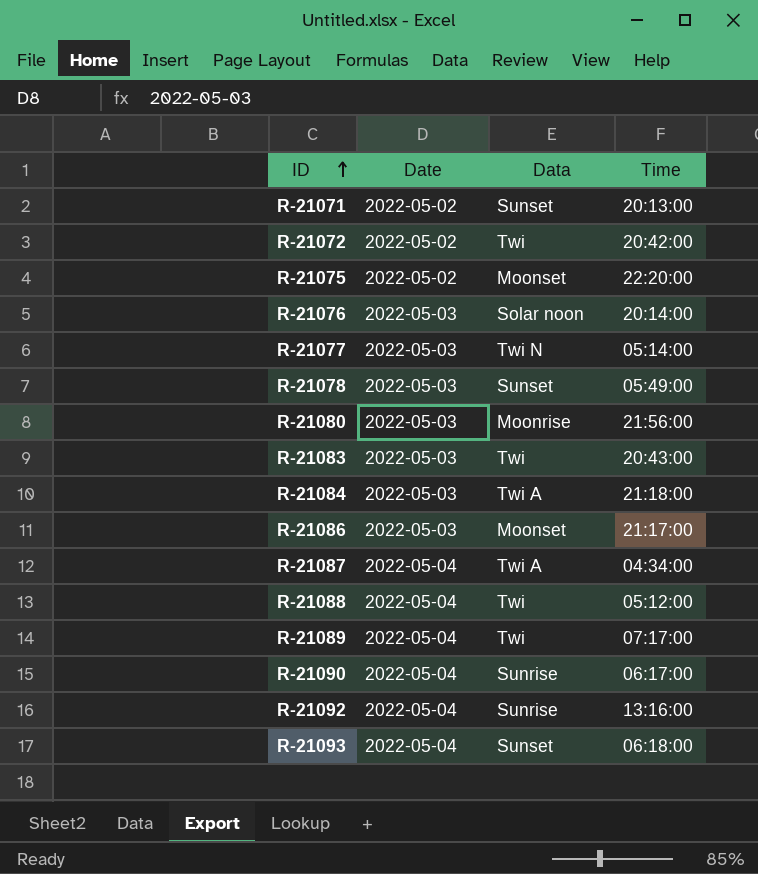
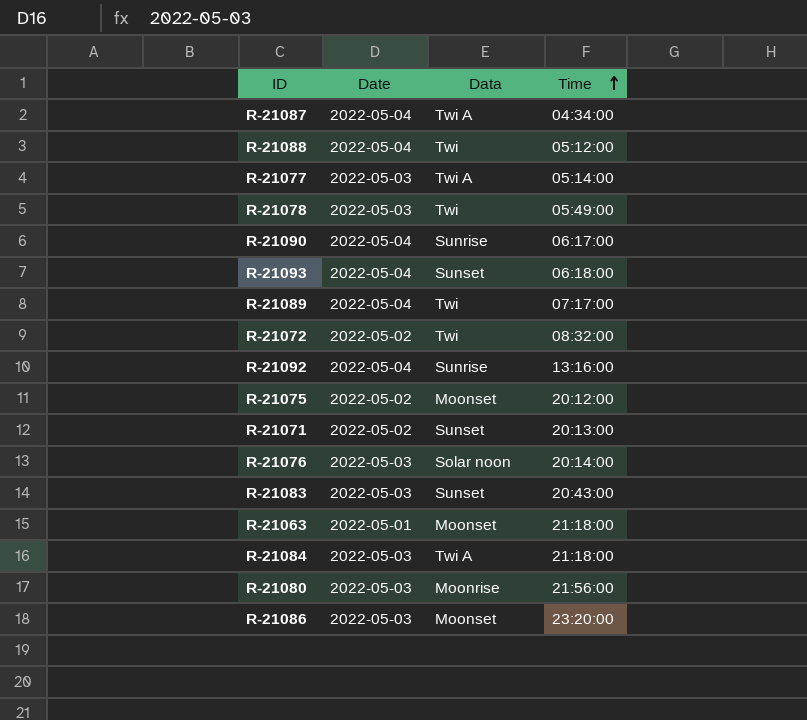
row order: ID ascending -> Time ascending
R-21077 | Data: Twi N -> Twi A
R-21078 | Data: Sunset -> Twi
R-21072 | Time: 20:42:00 -> 08:32:00
R-21075 | Time: 22:20:00 -> 20:12:00
R-21083 | Data: Twi -> Sunset
row R-21063: none -> 2022-05-01 | Moonset | 21:18:00
R-21086 | Time: 21:17:00 -> 23:20:00

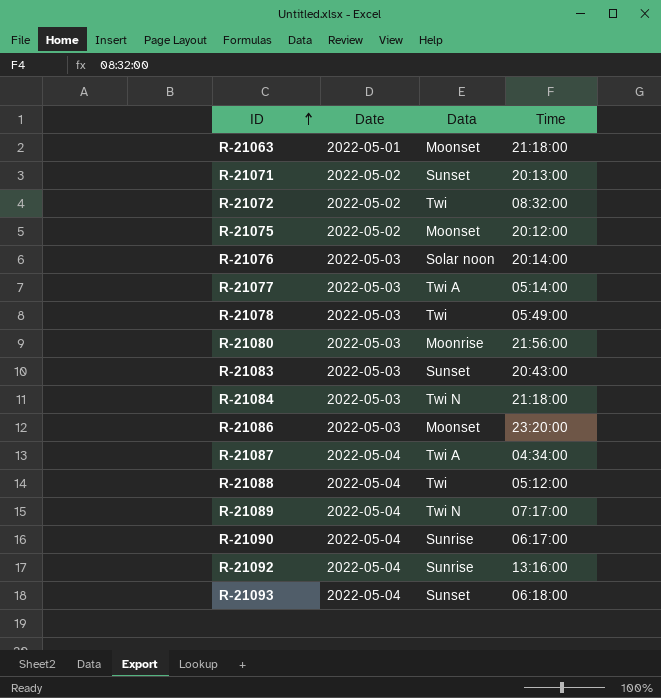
row order: Time ascending -> ID ascending
R-21084 | Data: Twi A -> Twi N
R-21089 | Data: Twi -> Twi N

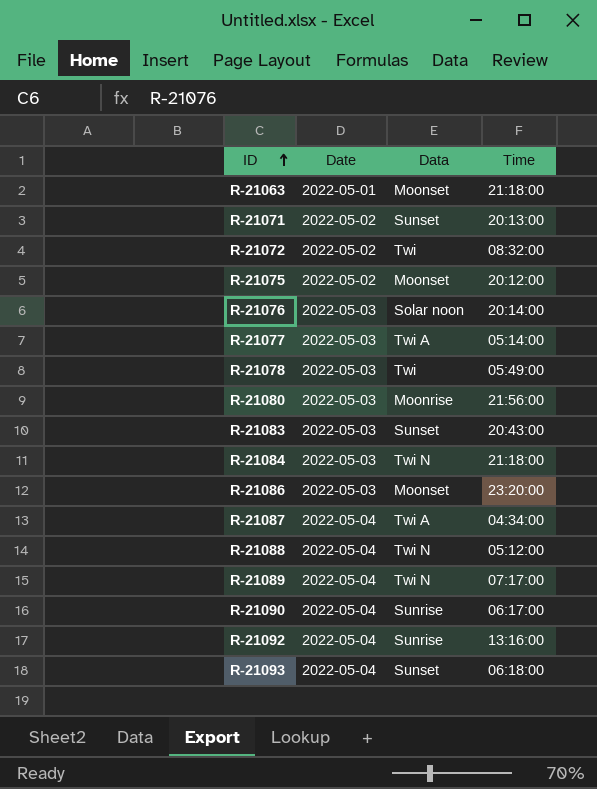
R-21088 | Data: Twi -> Twi N

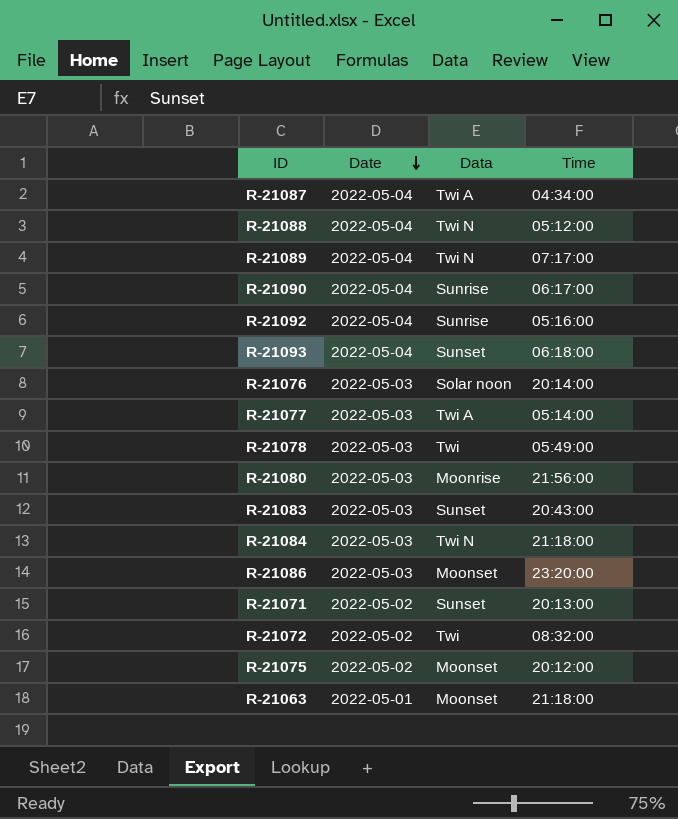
row order: ID ascending -> Date descending
R-21092 | Time: 13:16:00 -> 05:16:00

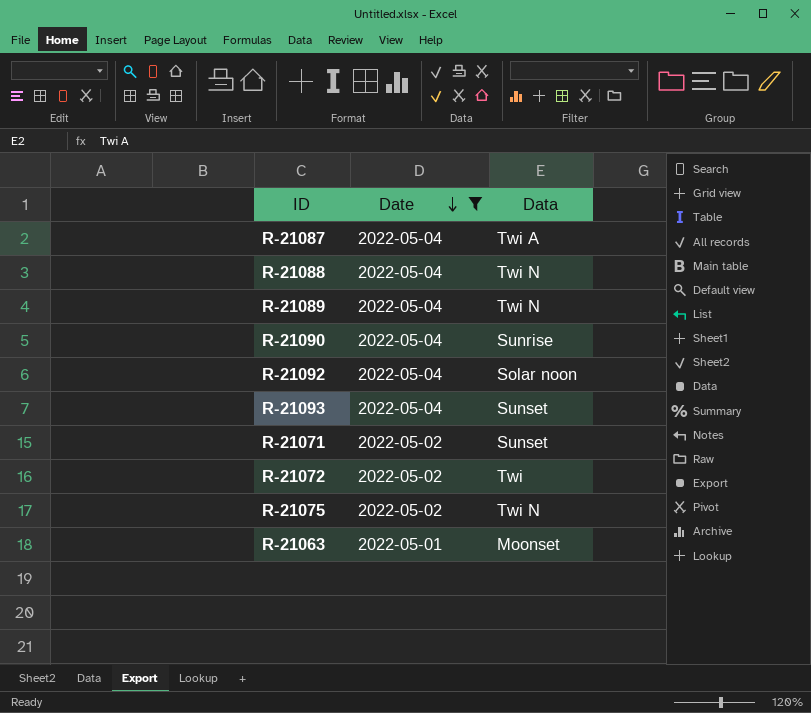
filter: none -> Date != 2022-05-03
column Time | position: 4 -> none
R-21092 | Data: Sunrise -> Solar noon
R-21075 | Data: Moonset -> Twi N

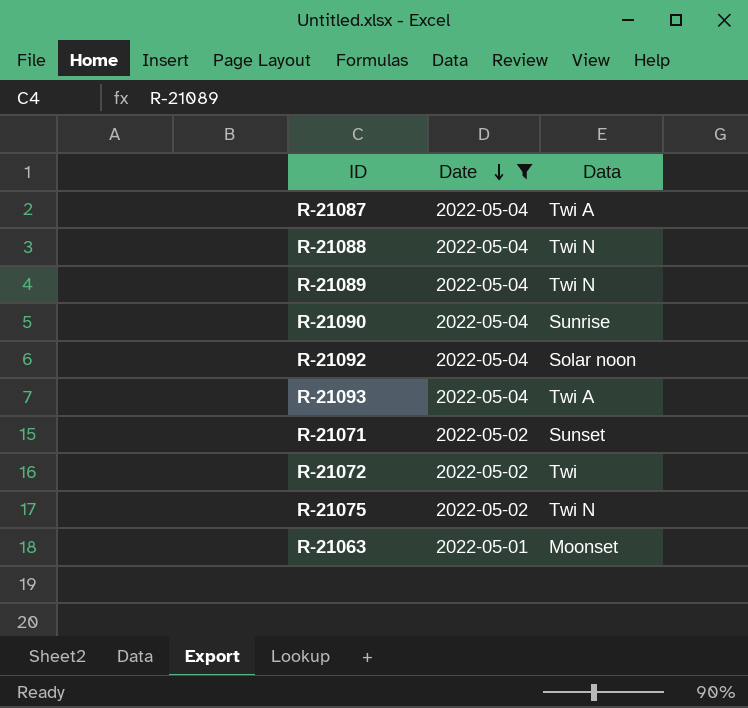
R-21093 | Data: Sunset -> Twi A

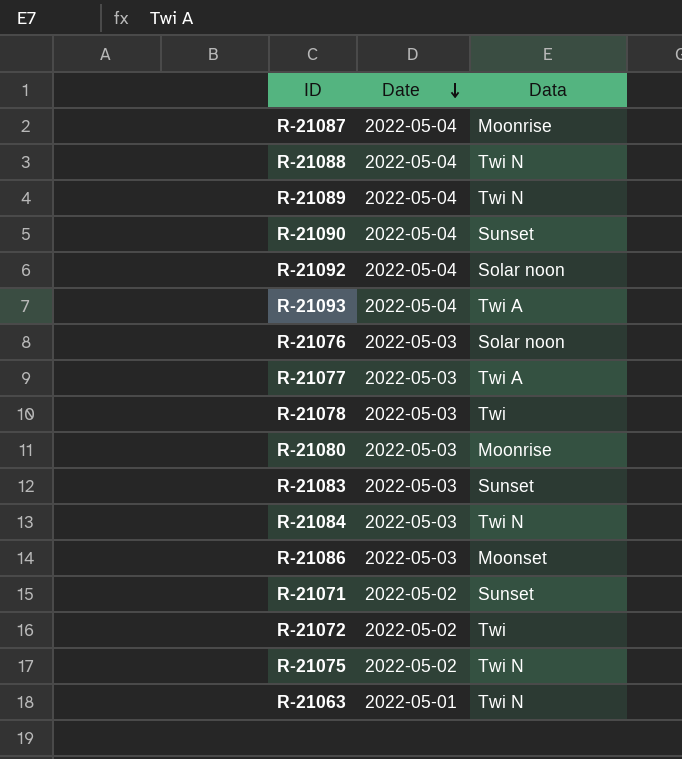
filter: Date != 2022-05-03 -> none
R-21087 | Data: Twi A -> Moonrise
R-21090 | Data: Sunrise -> Sunset
R-21063 | Data: Moonset -> Twi N

